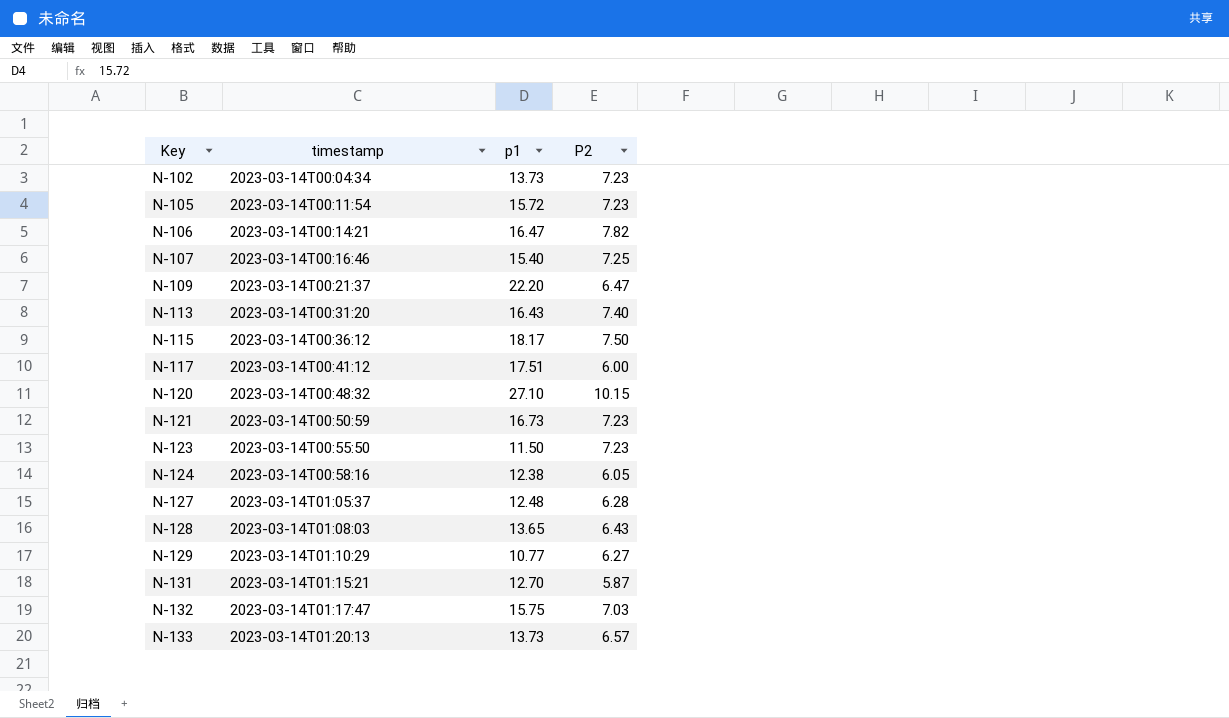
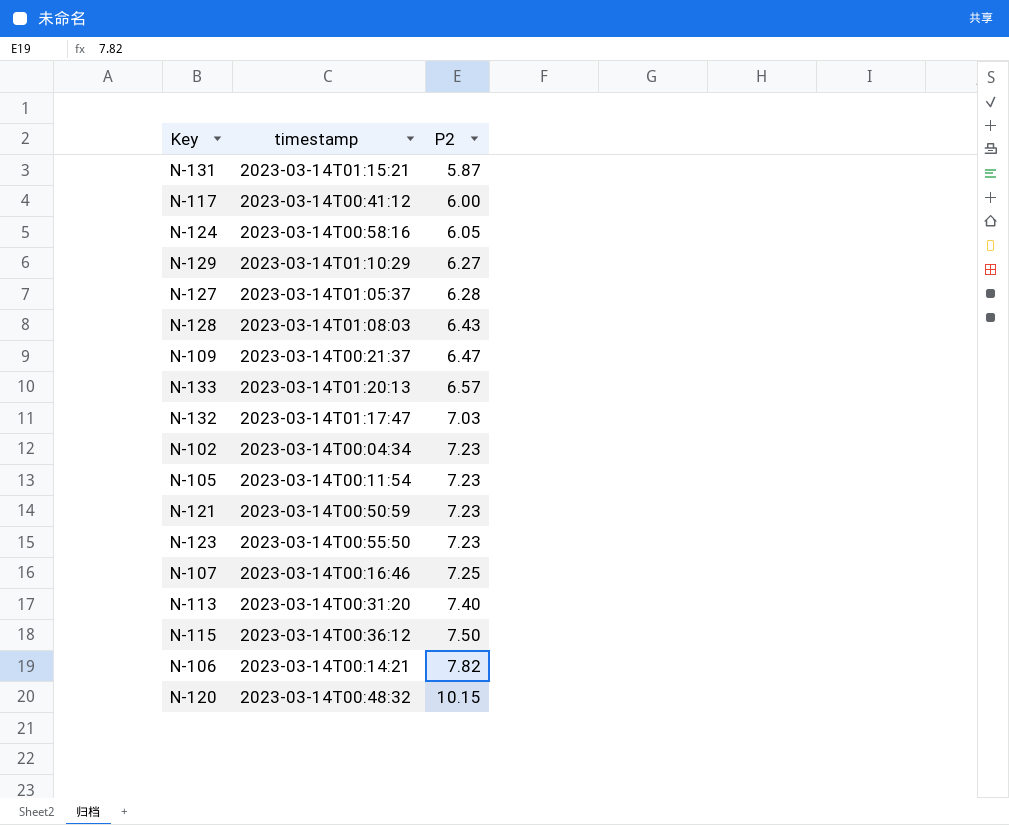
row order: Key ascending -> P2 ascending
column p1 | position: 3 -> none

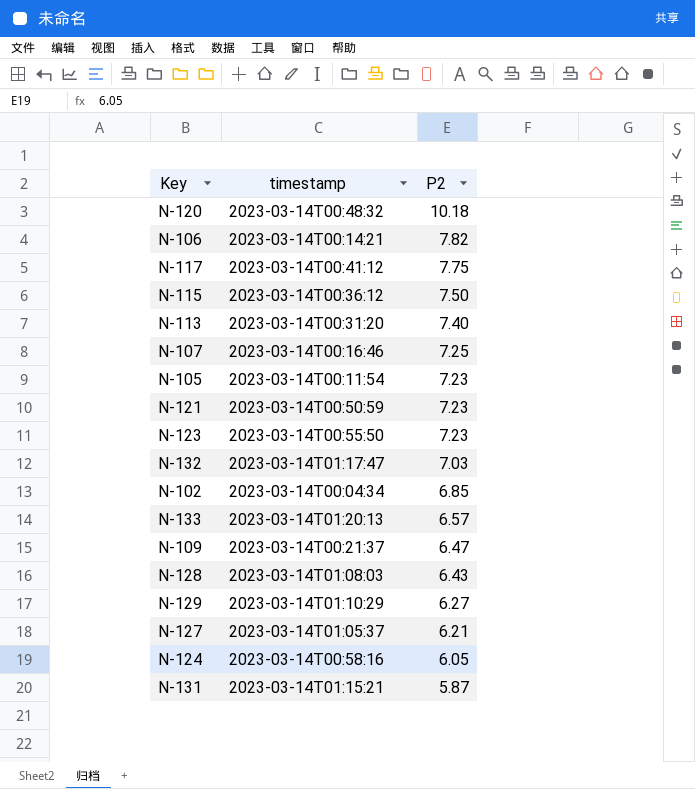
row order: P2 ascending -> P2 descending
N-120 | P2: 10.15 -> 10.18
N-117 | P2: 6.00 -> 7.75
N-102 | P2: 7.23 -> 6.85
N-127 | P2: 6.28 -> 6.21

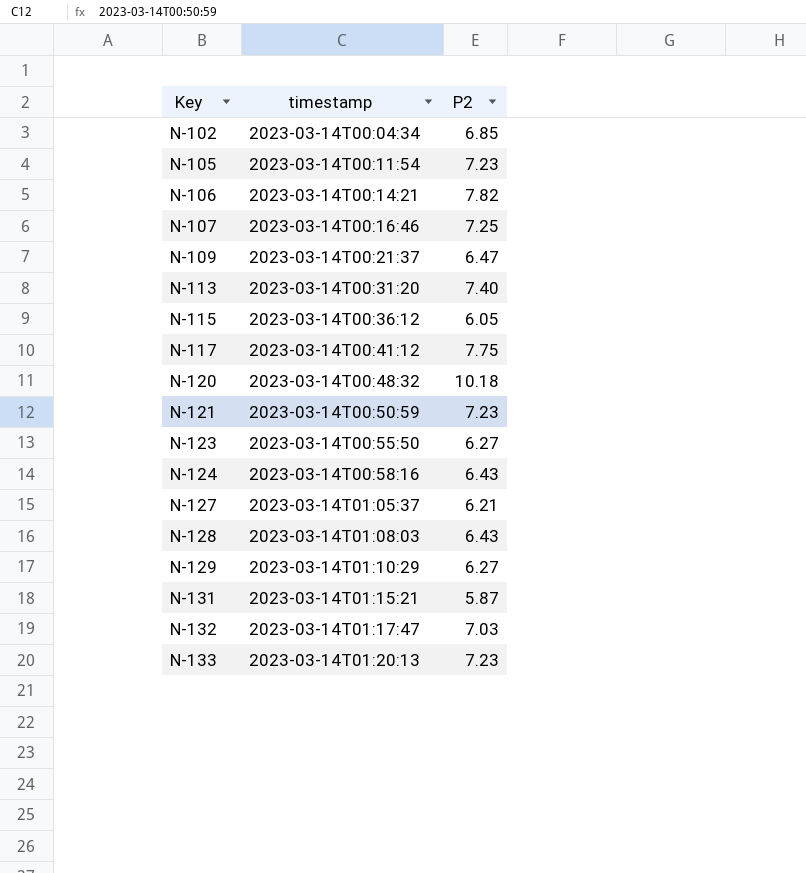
row order: P2 descending -> Key ascending
N-115 | P2: 7.50 -> 6.05
N-123 | P2: 7.23 -> 6.27
N-124 | P2: 6.05 -> 6.43
N-133 | P2: 6.57 -> 7.23

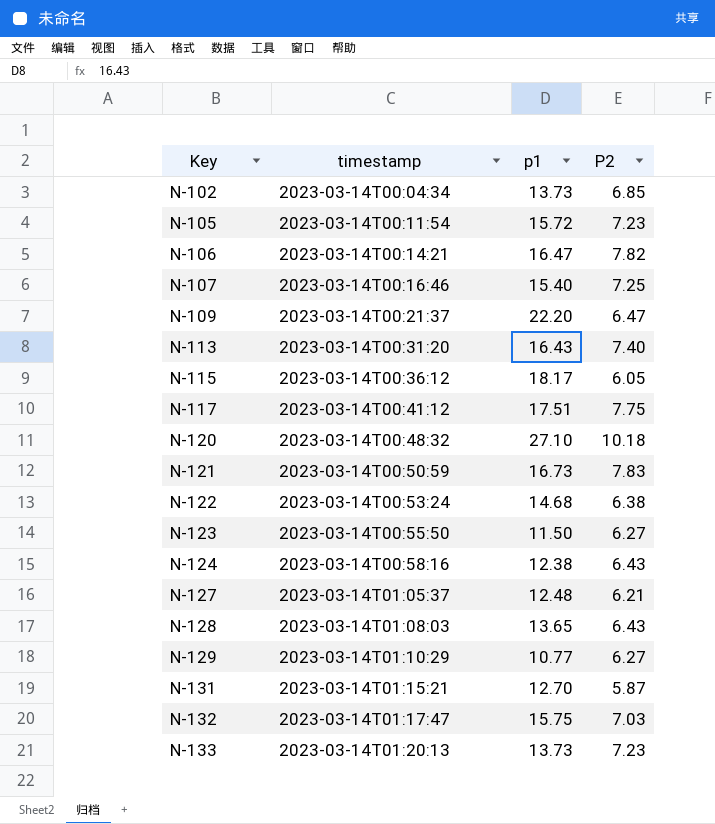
column p1 | position: none -> 3
N-121 | P2: 7.23 -> 7.83
row N-122: none -> 2023-03-14T00:53:24 | 14.68 | 6.38

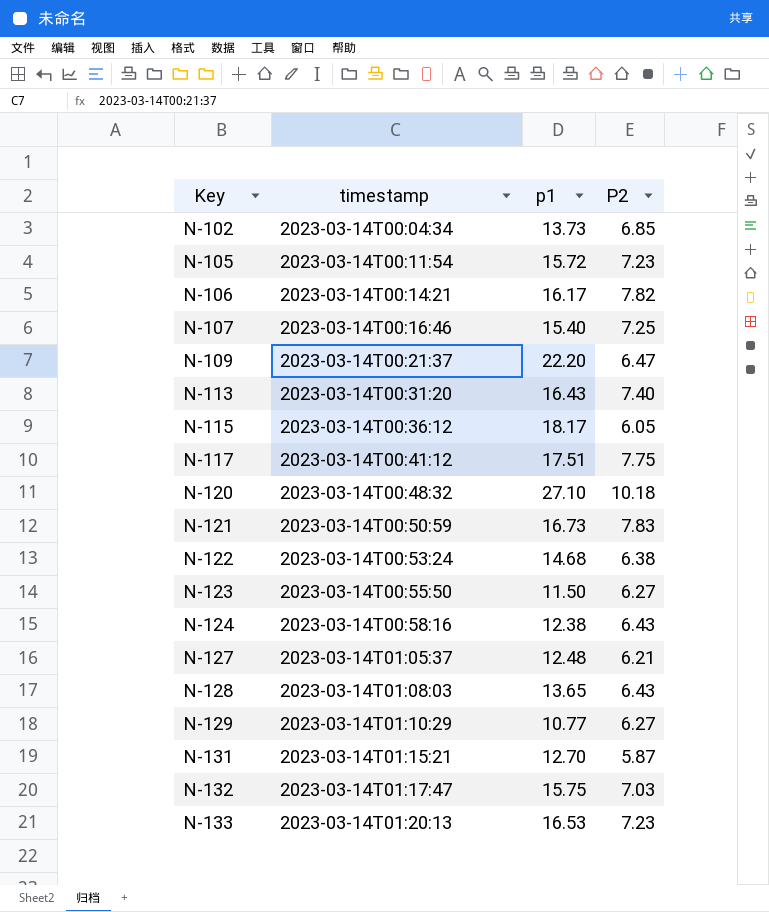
N-106 | p1: 16.47 -> 16.17
N-133 | p1: 13.73 -> 16.53

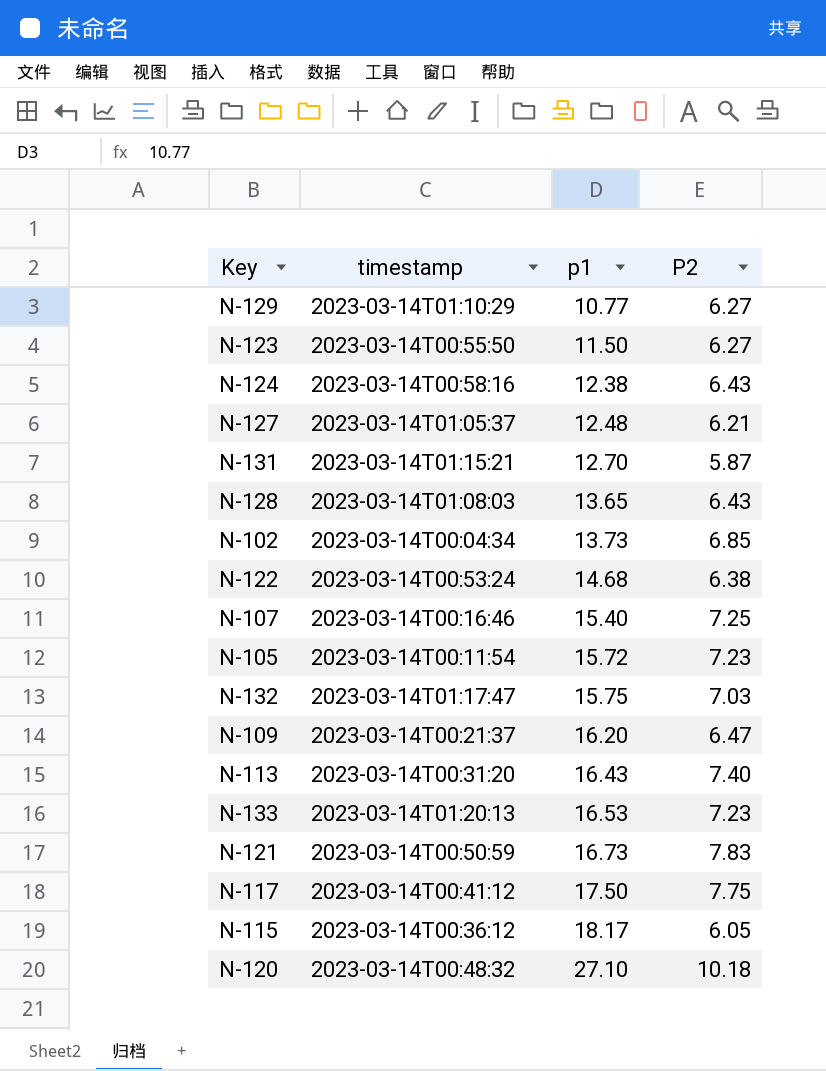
row order: Key ascending -> p1 ascending
row N-106: 2023-03-14T00:14:21 | 16.17 | 7.82 -> none
N-109 | p1: 22.20 -> 16.20
N-117 | p1: 17.51 -> 17.50

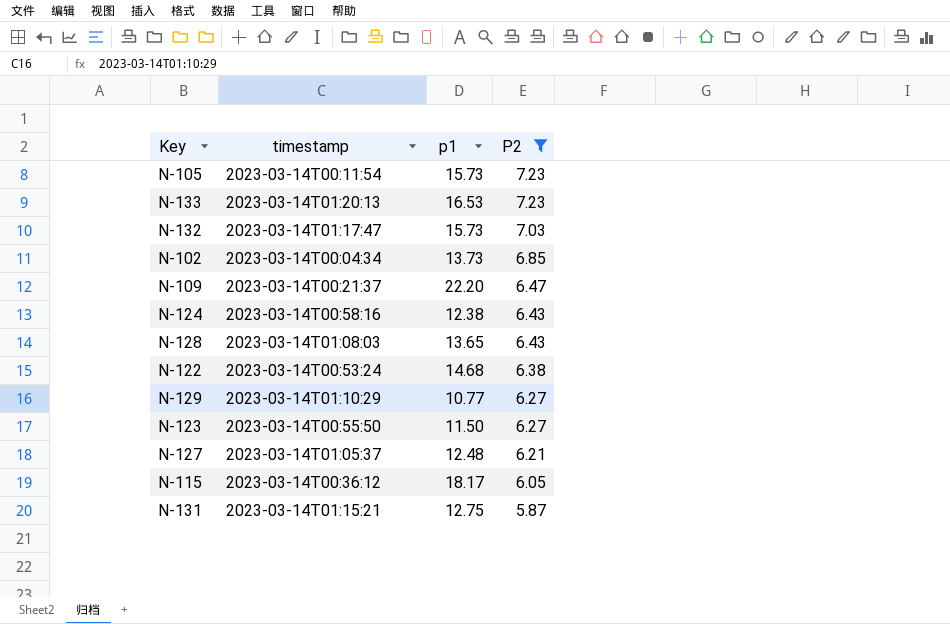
filter: none -> P2 <= 7.23
row order: p1 ascending -> P2 descending
N-105 | p1: 15.72 -> 15.73
N-132 | p1: 15.75 -> 15.73
N-109 | p1: 16.20 -> 22.20
N-131 | p1: 12.70 -> 12.75

